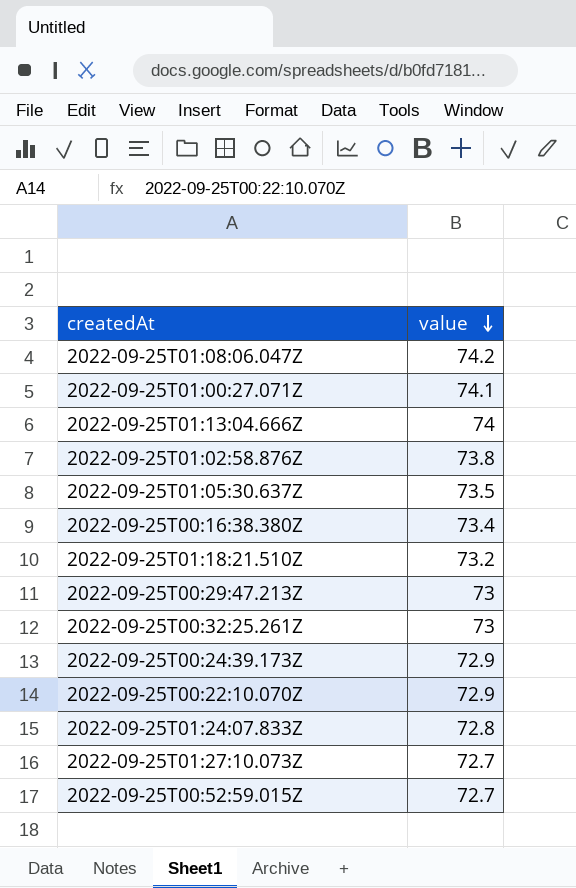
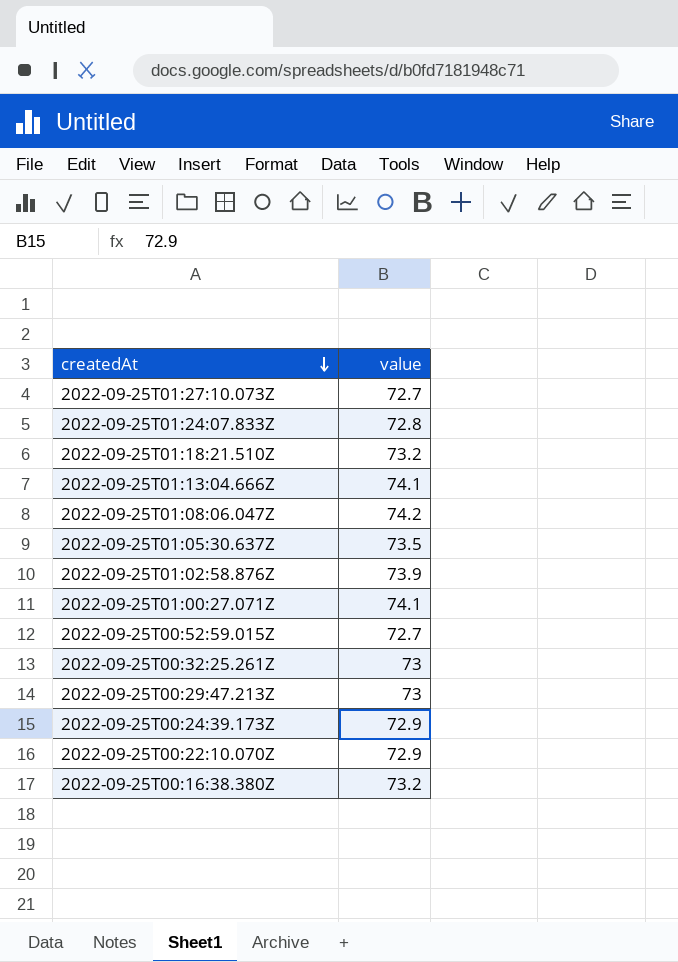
row order: value descending -> createdAt descending
2022-09-25T01:13:04.666Z | value: 74 -> 74.1
2022-09-25T01:02:58.876Z | value: 73.8 -> 73.9
2022-09-25T00:16:38.380Z | value: 73.4 -> 73.2

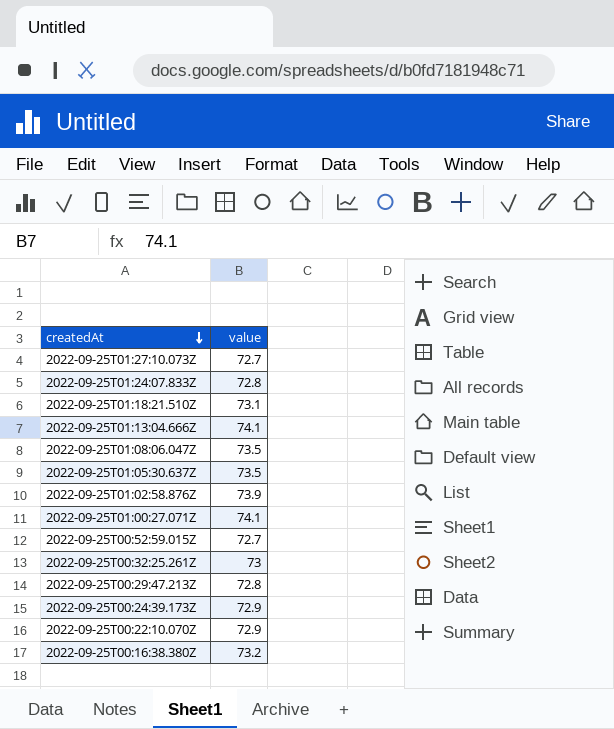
2022-09-25T01:18:21.510Z | value: 73.2 -> 73.1
2022-09-25T01:08:06.047Z | value: 74.2 -> 73.5
2022-09-25T00:29:47.213Z | value: 73 -> 72.8

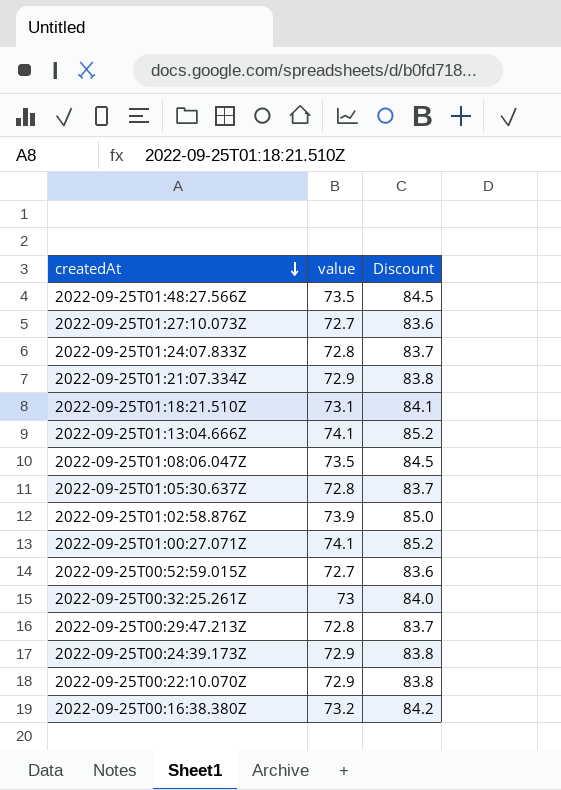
column Discount | formula: none -> [value] * 1.15
row 2022-09-25T01:48:27.566Z: none -> 73.5 | 84.5
row 2022-09-25T01:21:07.334Z: none -> 72.9 | 83.8
2022-09-25T01:05:30.637Z | value: 73.5 -> 72.8

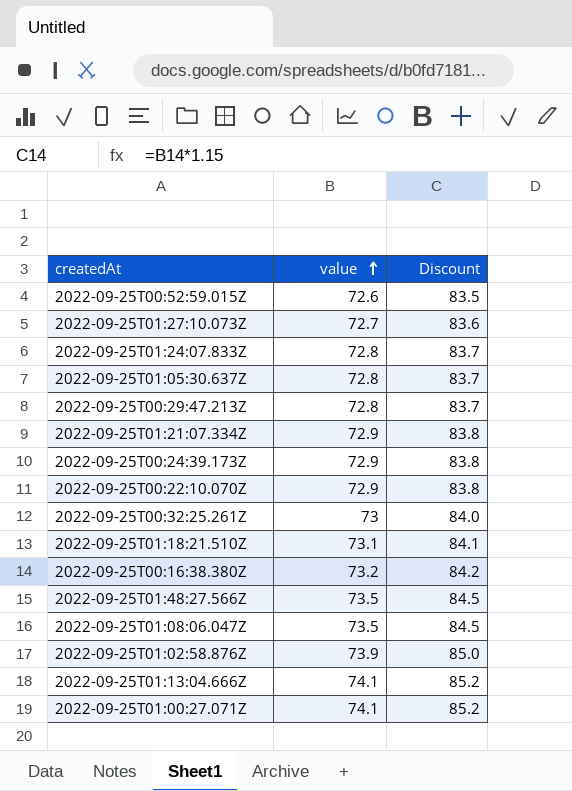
row order: createdAt descending -> value ascending
2022-09-25T00:52:59.015Z | value: 72.7 -> 72.6
2022-09-25T00:52:59.015Z | Discount: 83.6 -> 83.5

